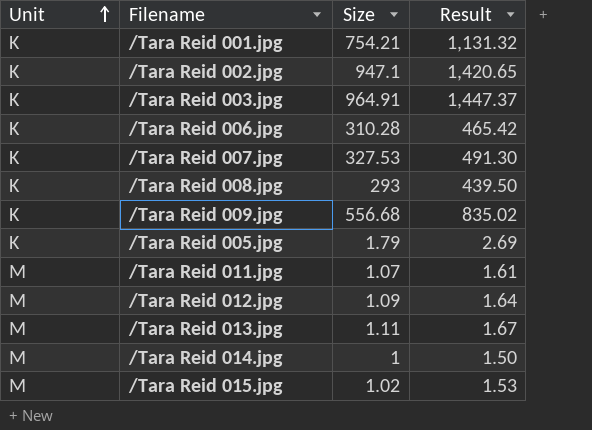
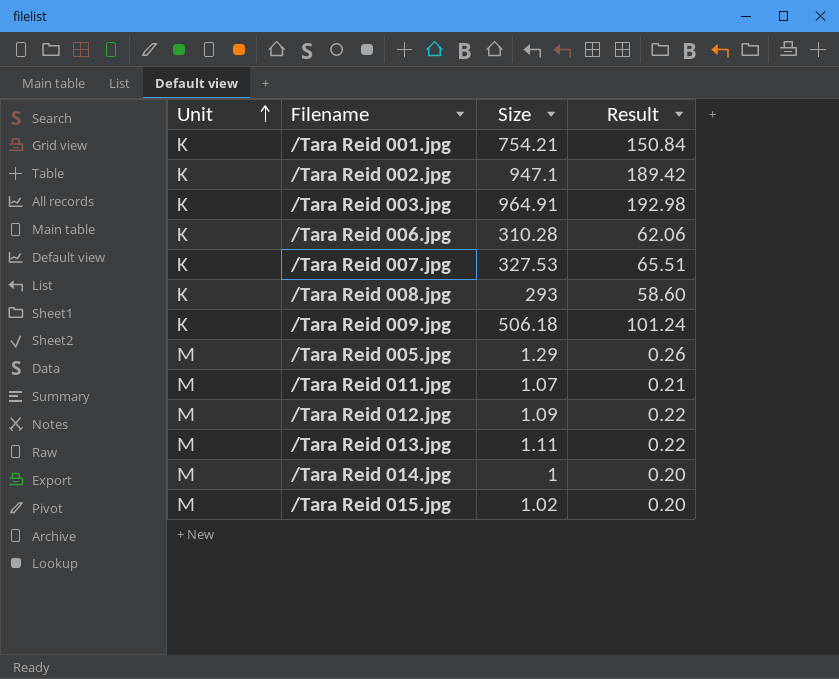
column Result | formula: [Size] * 1.5 -> [Size] * 0.2
/Tara Reid 009.jpg | Size: 556.68 -> 506.18
/Tara Reid 005.jpg | Unit: K -> M
/Tara Reid 005.jpg | Size: 1.79 -> 1.29

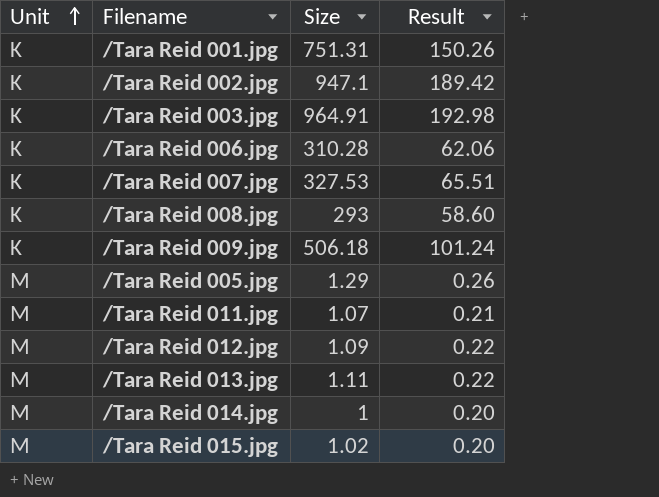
/Tara Reid 001.jpg | Size: 754.21 -> 751.31
/Tara Reid 001.jpg | Result: 150.84 -> 150.26

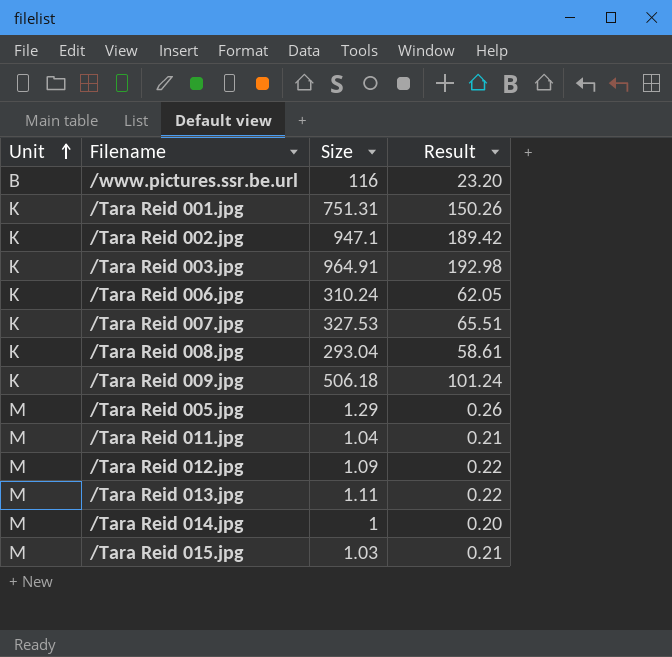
row /www.pictures.ssr.be.url: none -> B | 116 | 23.20
/Tara Reid 006.jpg | Size: 310.28 -> 310.24
/Tara Reid 006.jpg | Result: 62.06 -> 62.05
/Tara Reid 008.jpg | Size: 293 -> 293.04
/Tara Reid 008.jpg | Result: 58.60 -> 58.61
/Tara Reid 011.jpg | Size: 1.07 -> 1.04
/Tara Reid 015.jpg | Size: 1.02 -> 1.03
/Tara Reid 015.jpg | Result: 0.20 -> 0.21

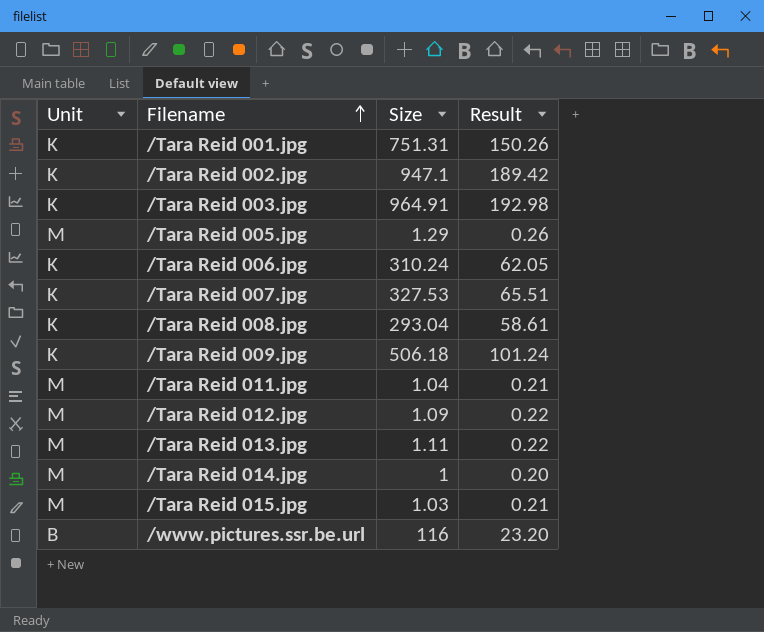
row order: Unit ascending -> Filename ascending

